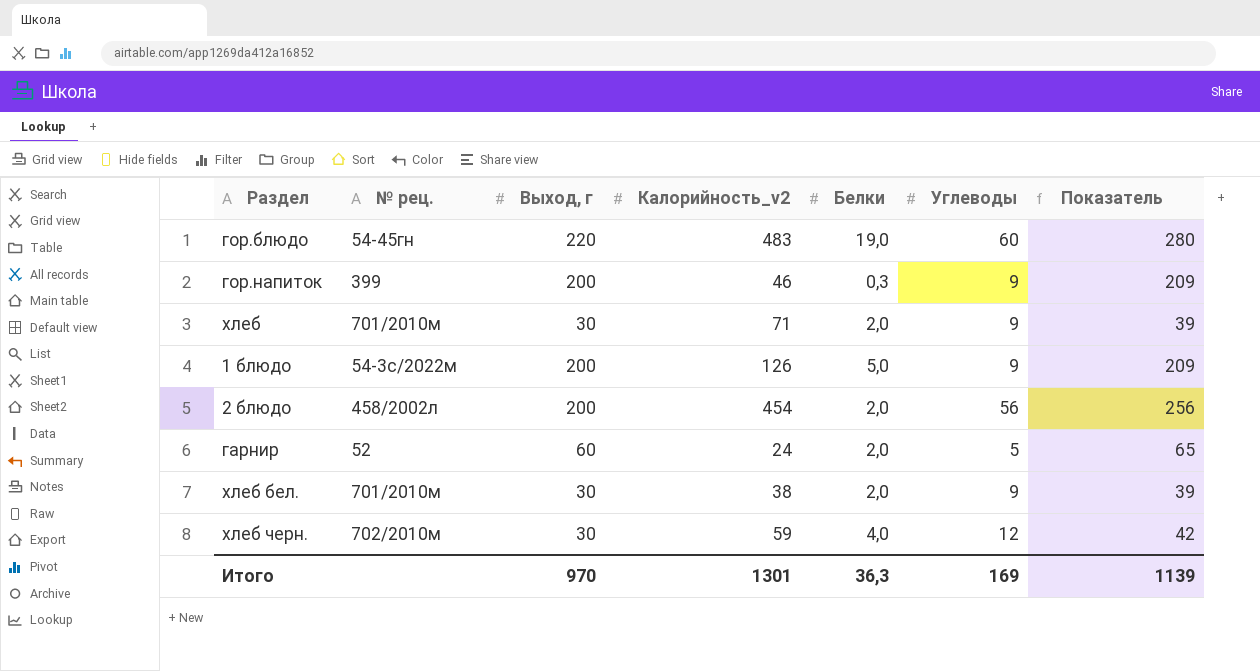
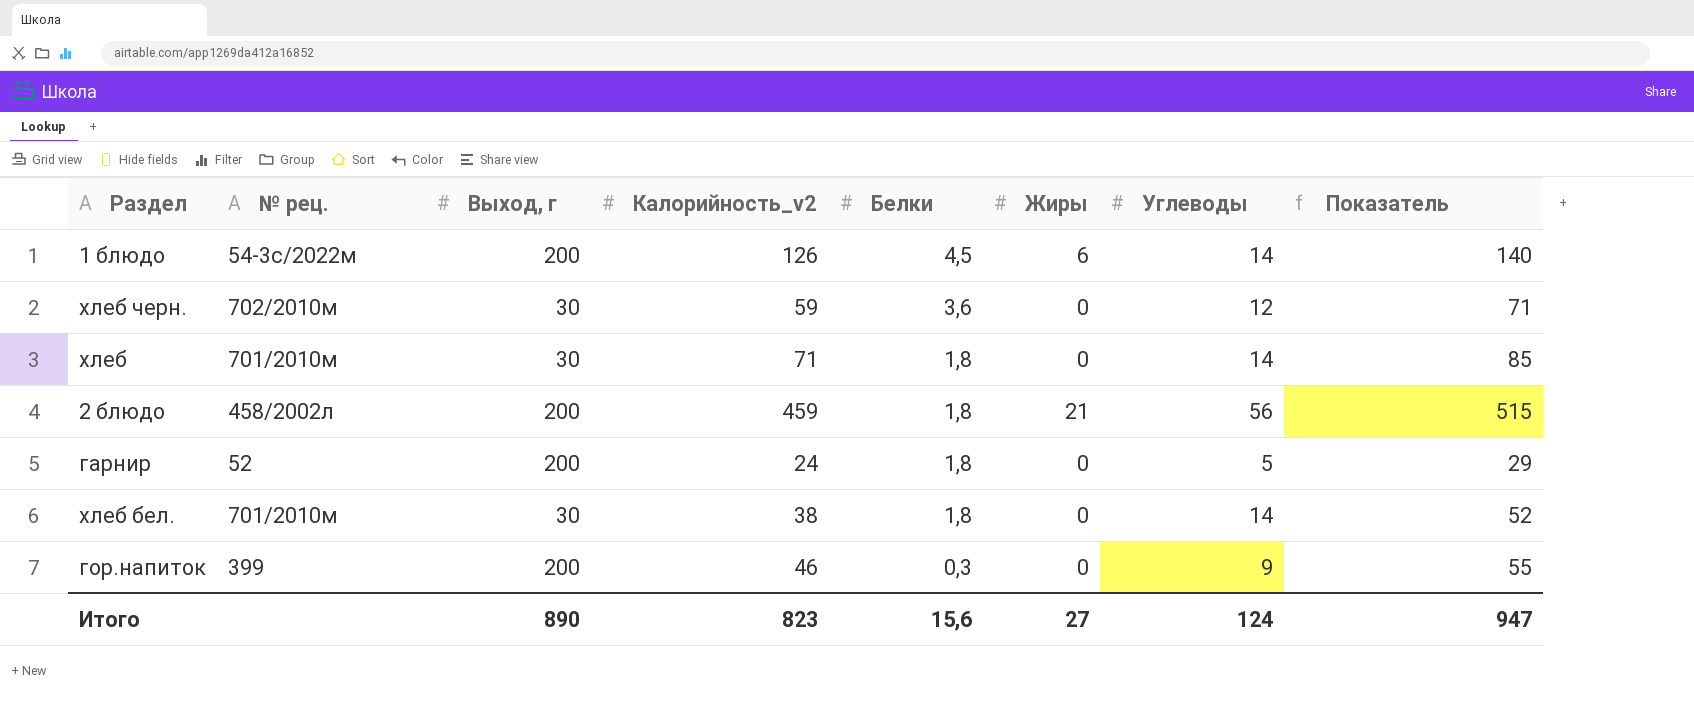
row order: none -> Белки descending
column Жиры | position: none -> 6
column Показатель | formula: [Выход, г] + [Углеводы] -> [Калорийность_v2] + [Углеводы]
row гор.блюдо: 54-45гн | 220 | 483 | 19,0 | 60 | 280 -> none
1 блюдо | Белки: 5,0 -> 4,5
1 блюдо | Углеводы: 9 -> 14
хлеб черн. | Белки: 4,0 -> 3,6
хлеб | Белки: 2,0 -> 1,8
хлеб | Углеводы: 9 -> 14
2 блюдо | Калорийность_v2: 454 -> 459
2 блюдо | Белки: 2,0 -> 1,8
гарнир | Выход, г: 60 -> 200
гарнир | Белки: 2,0 -> 1,8
хлеб бел. | Белки: 2,0 -> 1,8
хлеб бел. | Углеводы: 9 -> 14
Итого | Выход, г: 970 -> 890
Итого | Калорийность_v2: 1301 -> 823
Итого | Белки: 36,3 -> 15,6
Итого | Углеводы: 169 -> 124
Итого | Показатель: 1139 -> 947

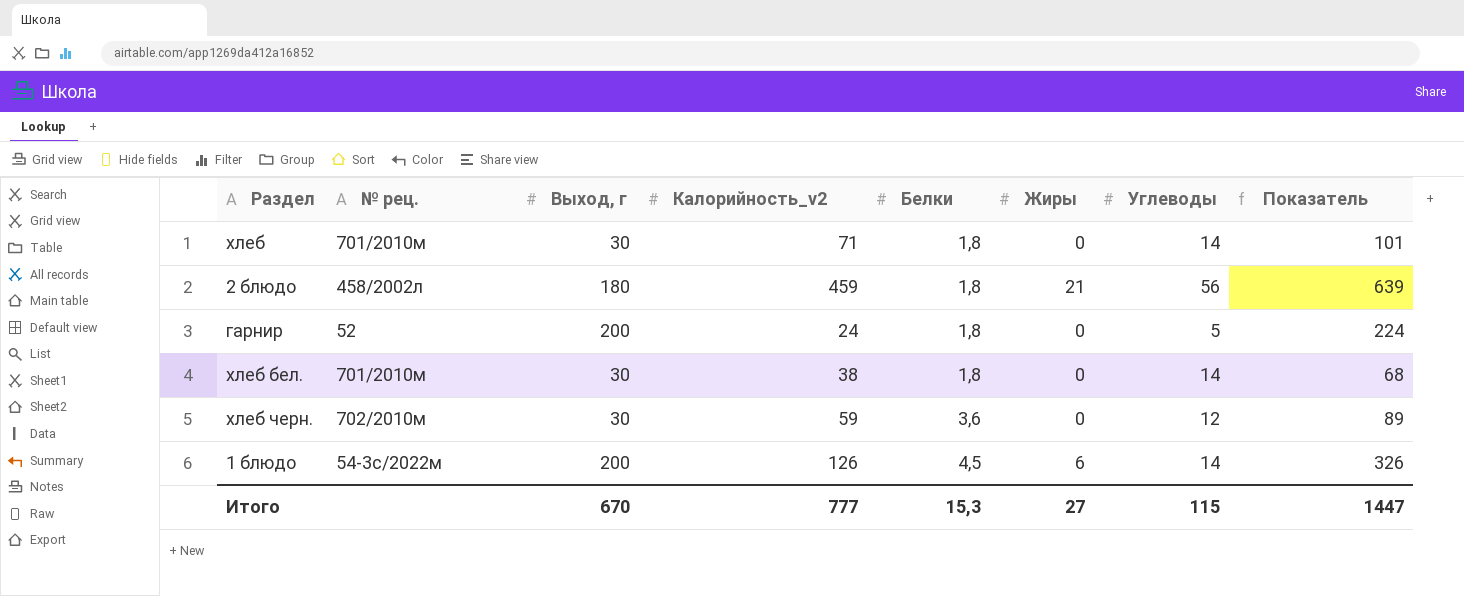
row order: Белки descending -> Белки ascending
column Показатель | formula: [Калорийность_v2] + [Углеводы] -> [Выход, г] + [Калорийность_v2]
row гор.напиток: 399 | 200 | 46 | 0,3 | 0 | 9 | 55 -> none
2 блюдо | Выход, г: 200 -> 180
Итого | Выход, г: 890 -> 670
Итого | Калорийность_v2: 823 -> 777
Итого | Белки: 15,6 -> 15,3
Итого | Углеводы: 124 -> 115
Итого | Показатель: 947 -> 1447

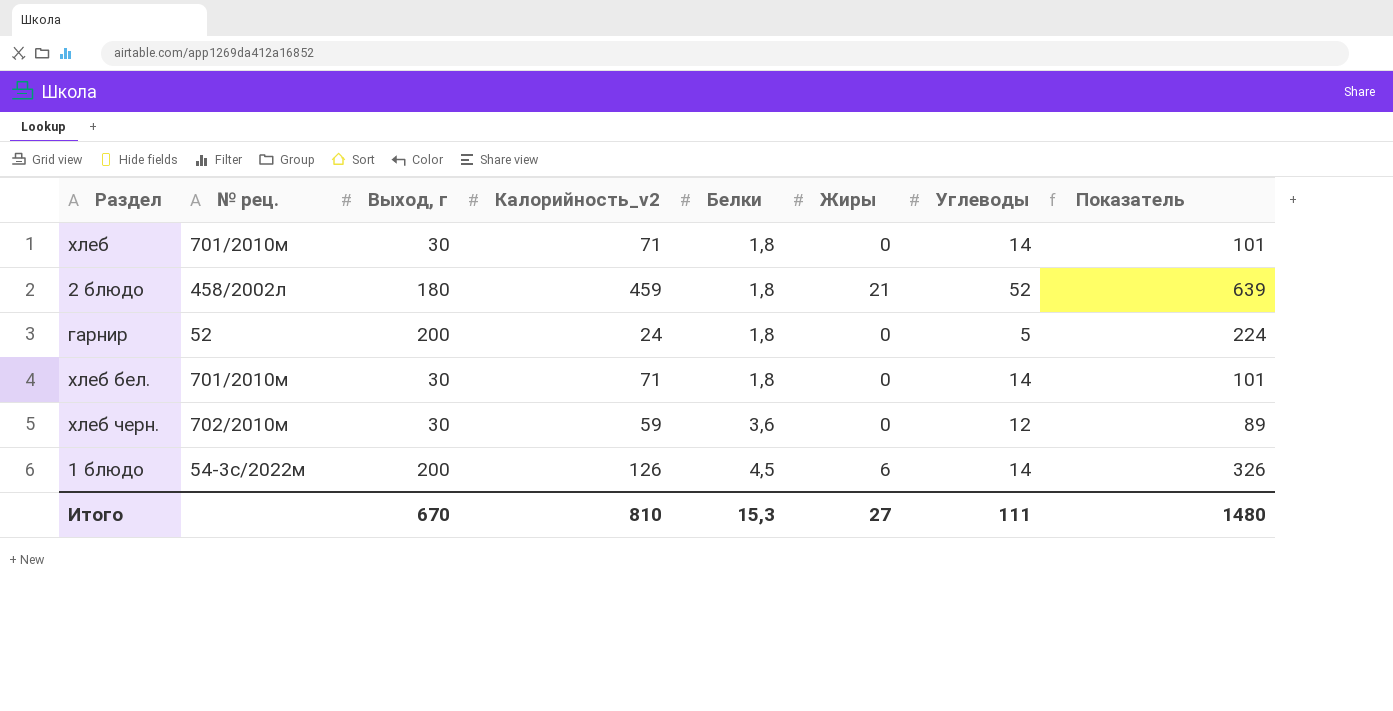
2 блюдо | Углеводы: 56 -> 52
хлеб бел. | Калорийность_v2: 38 -> 71
хлеб бел. | Показатель: 68 -> 101
Итого | Калорийность_v2: 777 -> 810
Итого | Углеводы: 115 -> 111
Итого | Показатель: 1447 -> 1480

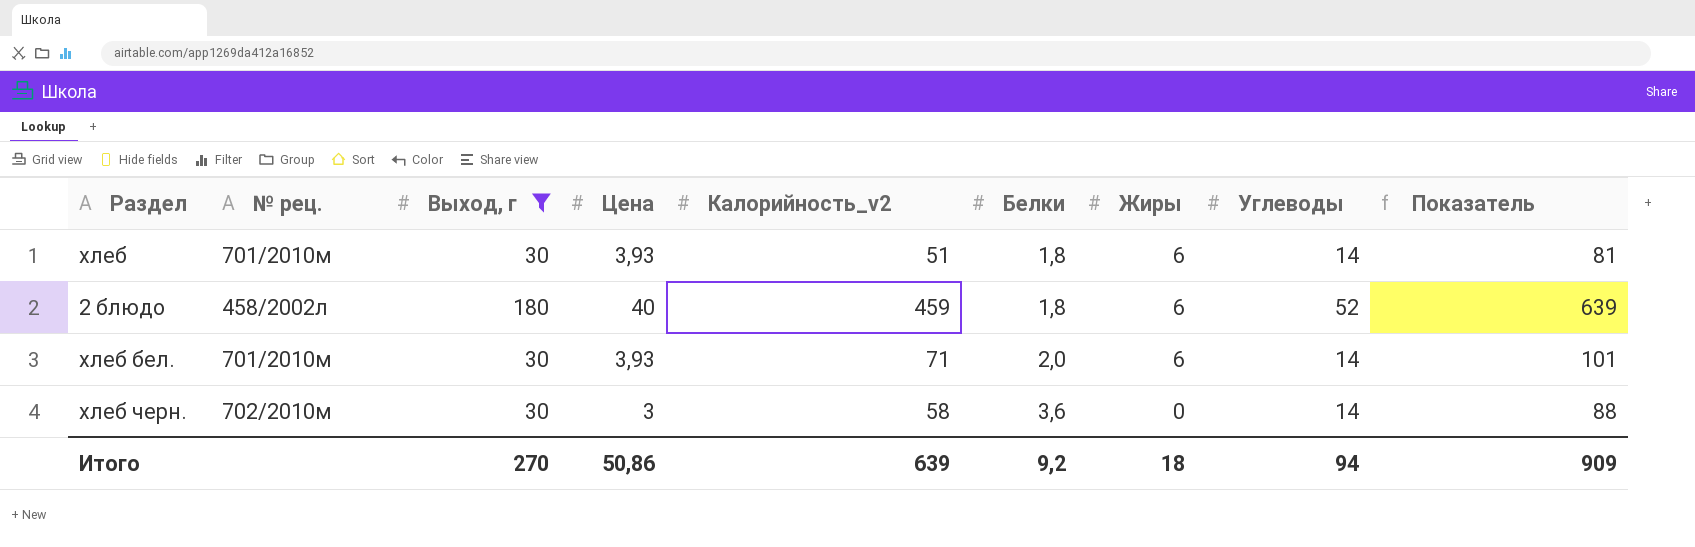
filter: none -> Выход, г != 200
column Цена | position: none -> 4
хлеб | Калорийность_v2: 71 -> 51
хлеб | Жиры: 0 -> 6
хлеб | Показатель: 101 -> 81
2 блюдо | Жиры: 21 -> 6
хлеб бел. | Белки: 1,8 -> 2,0
хлеб бел. | Жиры: 0 -> 6
хлеб черн. | Калорийность_v2: 59 -> 58
хлеб черн. | Углеводы: 12 -> 14
хлеб черн. | Показатель: 89 -> 88
Итого | Выход, г: 670 -> 270
Итого | Калорийность_v2: 810 -> 639
Итого | Белки: 15,3 -> 9,2
Итого | Жиры: 27 -> 18
Итого | Углеводы: 111 -> 94
Итого | Показатель: 1480 -> 909

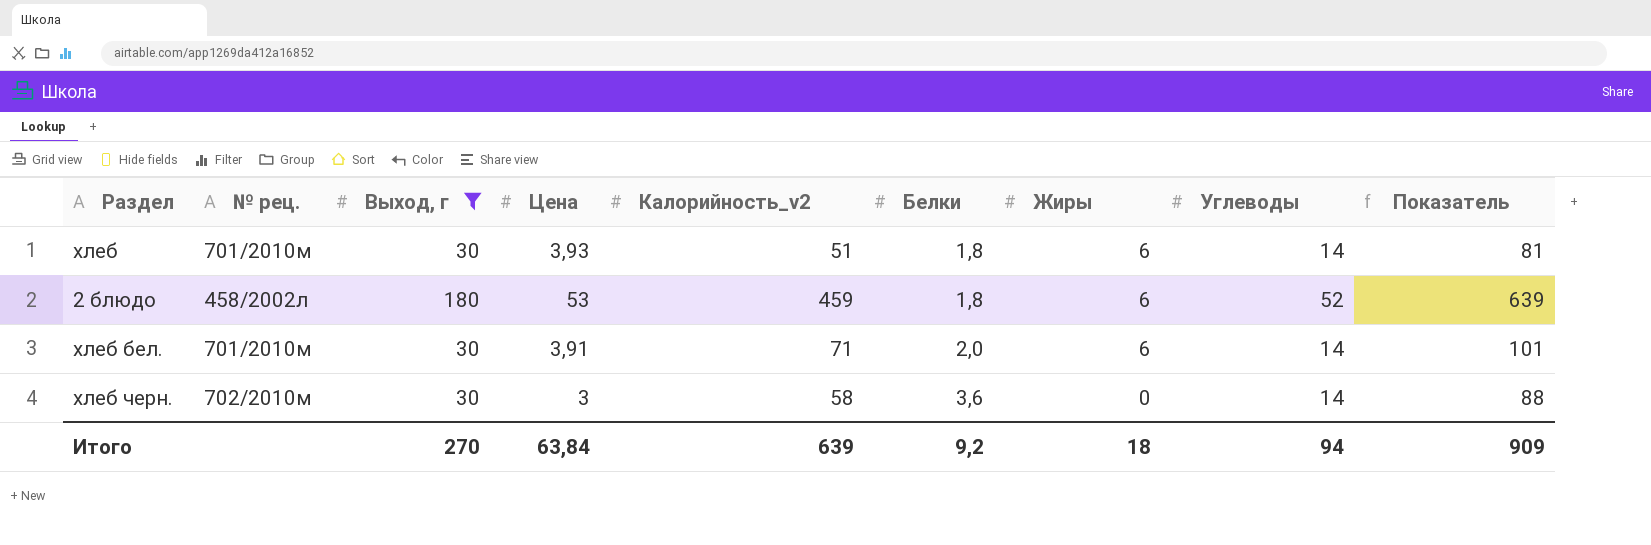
2 блюдо | Цена: 40 -> 53
хлеб бел. | Цена: 3,93 -> 3,91
Итого | Цена: 50,86 -> 63,84

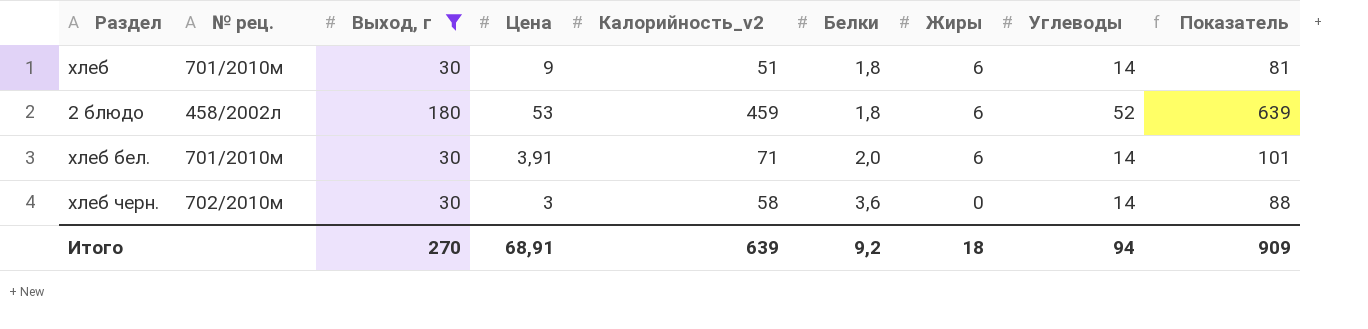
хлеб | Цена: 3,93 -> 9
Итого | Цена: 63,84 -> 68,91

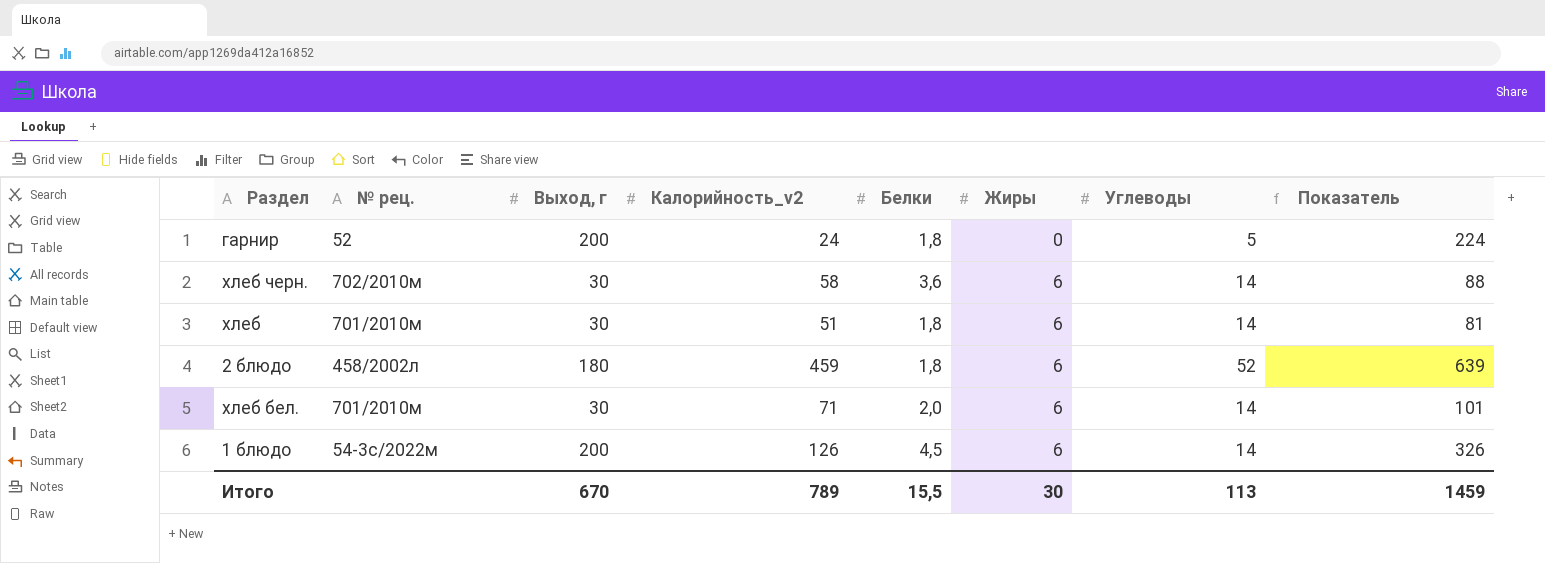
filter: Выход, г != 200 -> none
row order: Белки ascending -> Жиры ascending
column Цена | position: 4 -> none
хлеб черн. | Жиры: 0 -> 6
Итого | Выход, г: 270 -> 670
Итого | Калорийность_v2: 639 -> 789
Итого | Белки: 9,2 -> 15,5
Итого | Жиры: 18 -> 30
Итого | Углеводы: 94 -> 113
Итого | Показатель: 909 -> 1459

